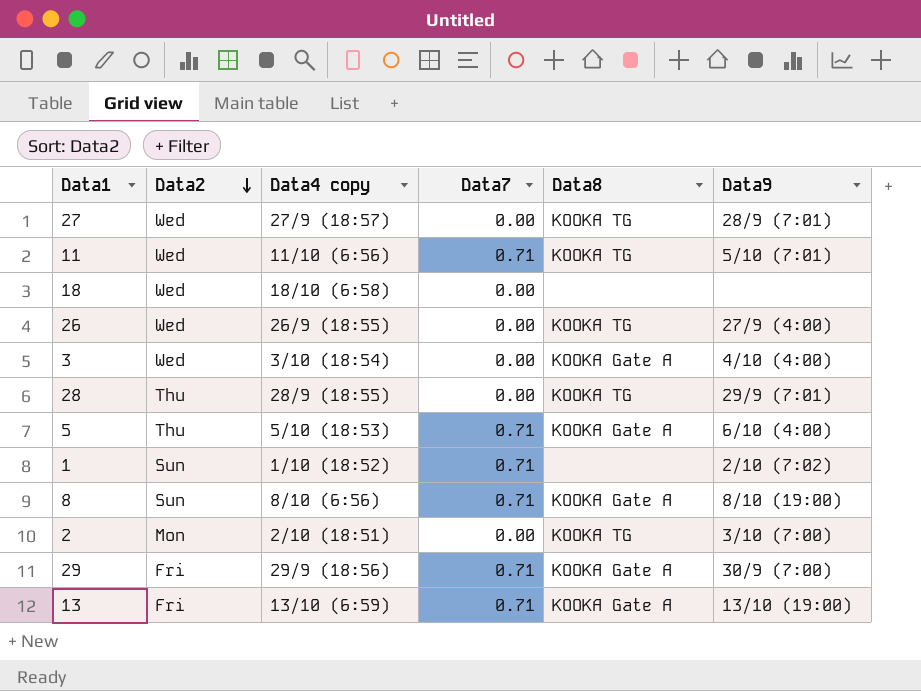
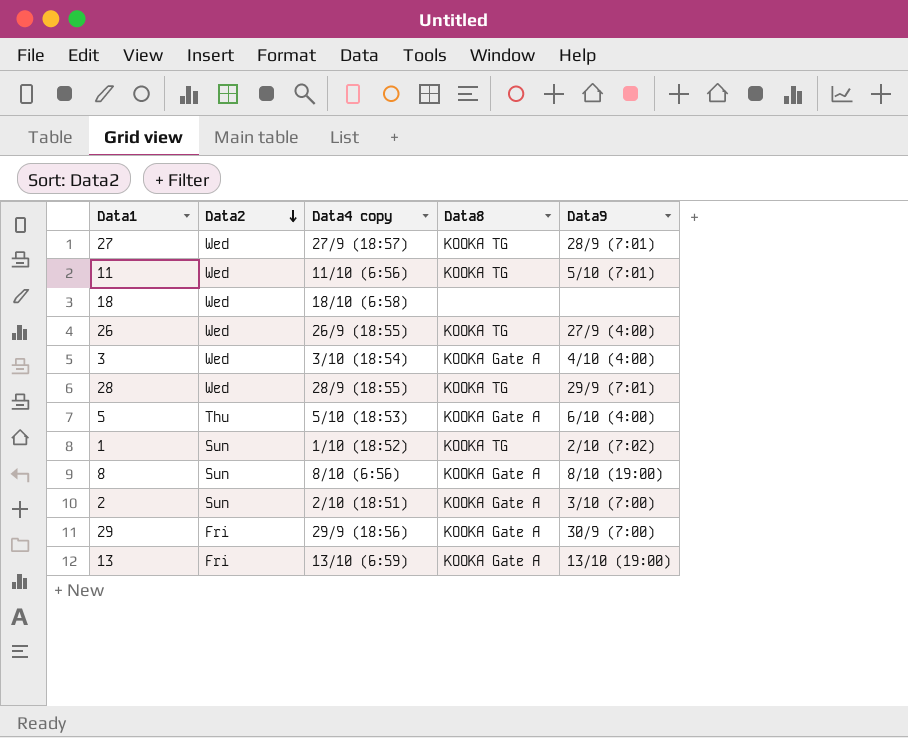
column Data7 | position: 4 -> none
28 | Data2: Thu -> Wed
1 | Data8: none -> KOOKA TG
2 | Data2: Mon -> Sun
2 | Data8: KOOKA TG -> KOOKA Gate A

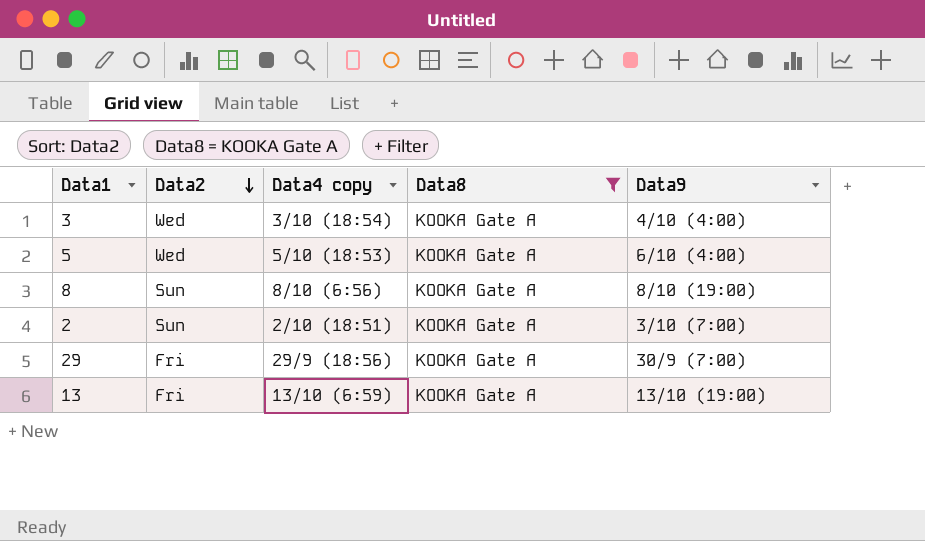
filter: none -> Data8 = KOOKA Gate A
5 | Data2: Thu -> Wed

